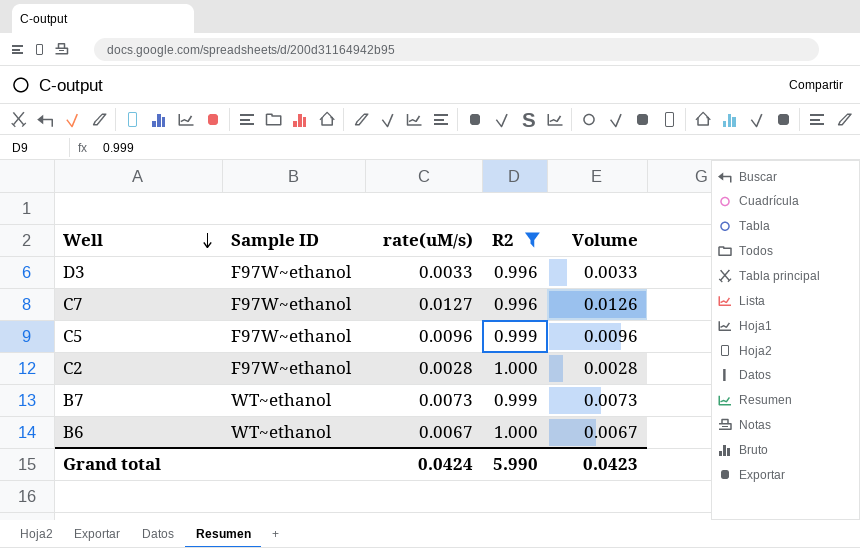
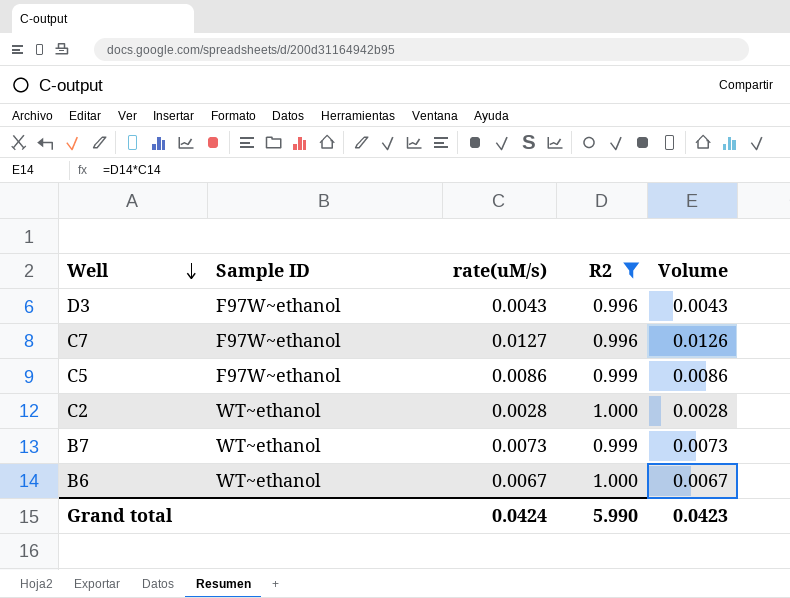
D3 | rate(uM/s): 0.0033 -> 0.0043
D3 | Volume: 0.0033 -> 0.0043
C5 | rate(uM/s): 0.0096 -> 0.0086
C5 | Volume: 0.0096 -> 0.0086
C2 | Sample ID: F97W~ethanol -> WT~ethanol

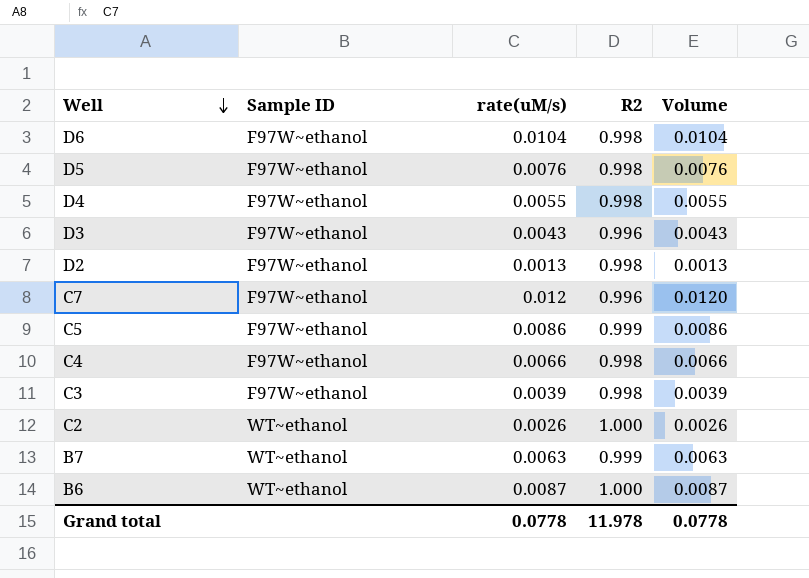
filter: R2 != 0.998 -> none
C7 | rate(uM/s): 0.0127 -> 0.012
C7 | Volume: 0.0126 -> 0.0120
C2 | rate(uM/s): 0.0028 -> 0.0026
C2 | Volume: 0.0028 -> 0.0026
B7 | rate(uM/s): 0.0073 -> 0.0063
B7 | Volume: 0.0073 -> 0.0063
B6 | rate(uM/s): 0.0067 -> 0.0087
B6 | Volume: 0.0067 -> 0.0087
Grand total | rate(uM/s): 0.0424 -> 0.0778
Grand total | R2: 5.990 -> 11.978
Grand total | Volume: 0.0423 -> 0.0778

